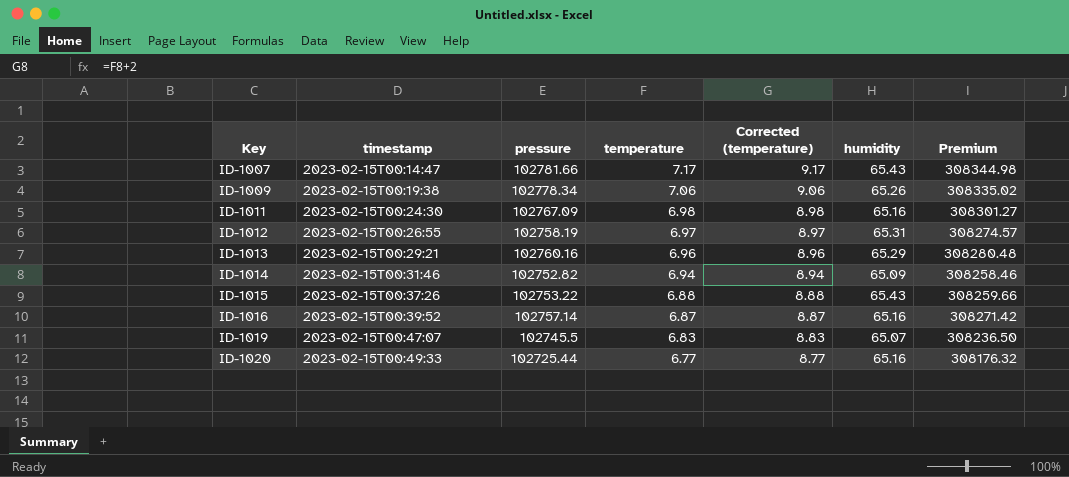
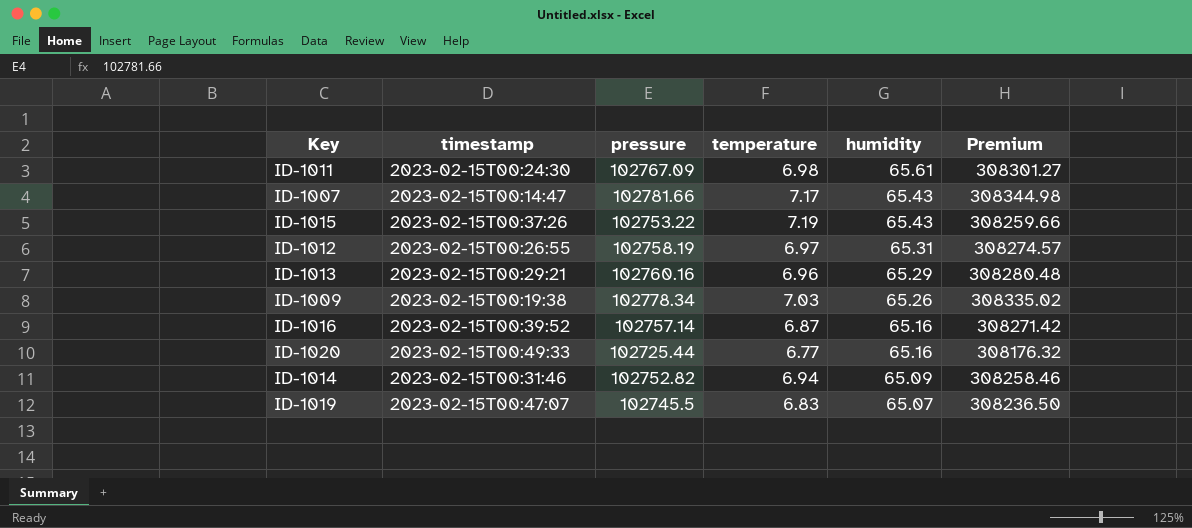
row order: Key ascending -> humidity descending
column Corrected (temperature) | formula: [temperature] + 2 -> none
ID-1011 | humidity: 65.16 -> 65.61
ID-1015 | temperature: 6.88 -> 7.19
ID-1009 | temperature: 7.06 -> 7.03

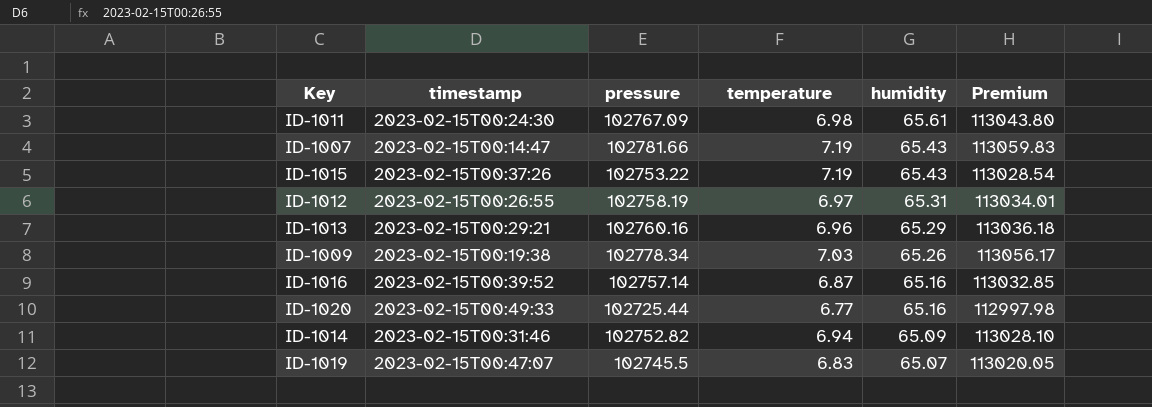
column Premium | formula: [pressure] * 3 -> [pressure] * 1.1
ID-1007 | temperature: 7.17 -> 7.19

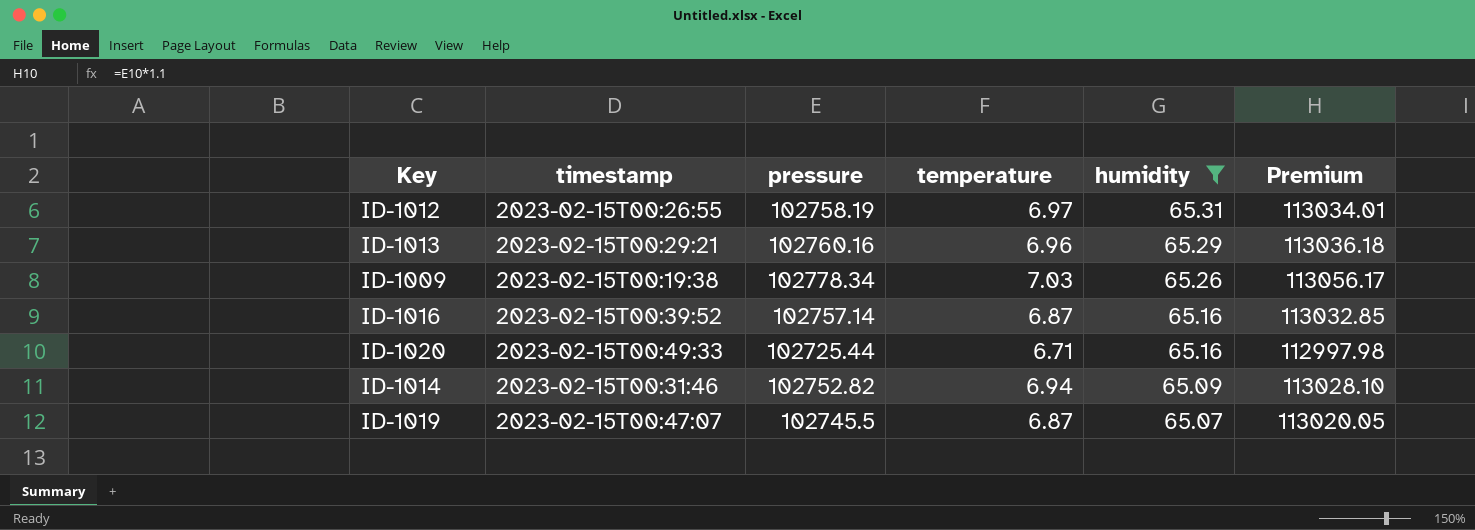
filter: none -> humidity <= 65.31
ID-1020 | temperature: 6.77 -> 6.71
ID-1019 | temperature: 6.83 -> 6.87

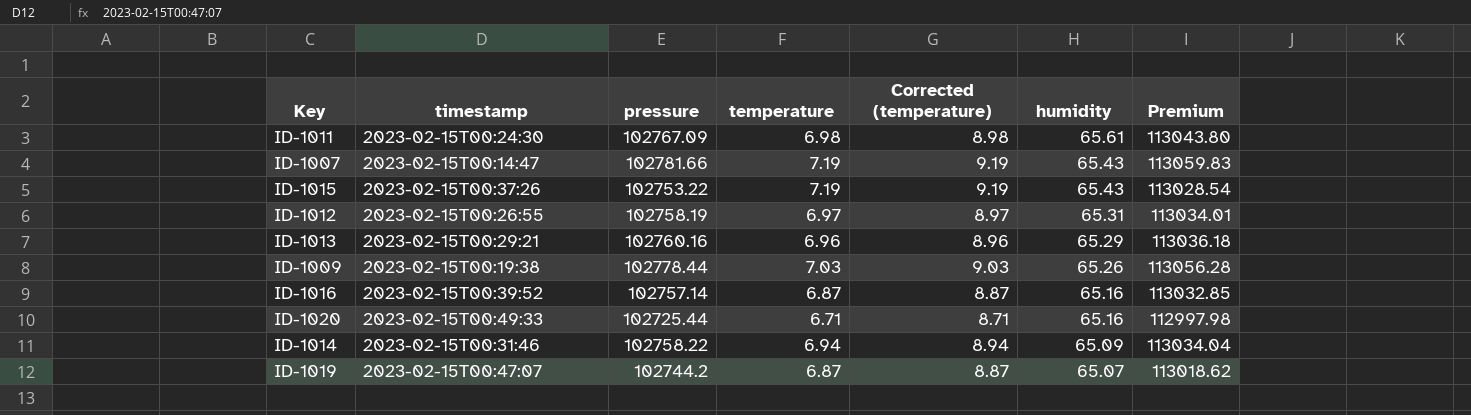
filter: humidity <= 65.31 -> none
column Corrected (temperature) | formula: none -> [temperature] + 2
ID-1009 | pressure: 102778.34 -> 102778.44
ID-1009 | Premium: 113056.17 -> 113056.28
ID-1014 | pressure: 102752.82 -> 102758.22
ID-1014 | Premium: 113028.10 -> 113034.04
ID-1019 | pressure: 102745.5 -> 102744.2
ID-1019 | Premium: 113020.05 -> 113018.62

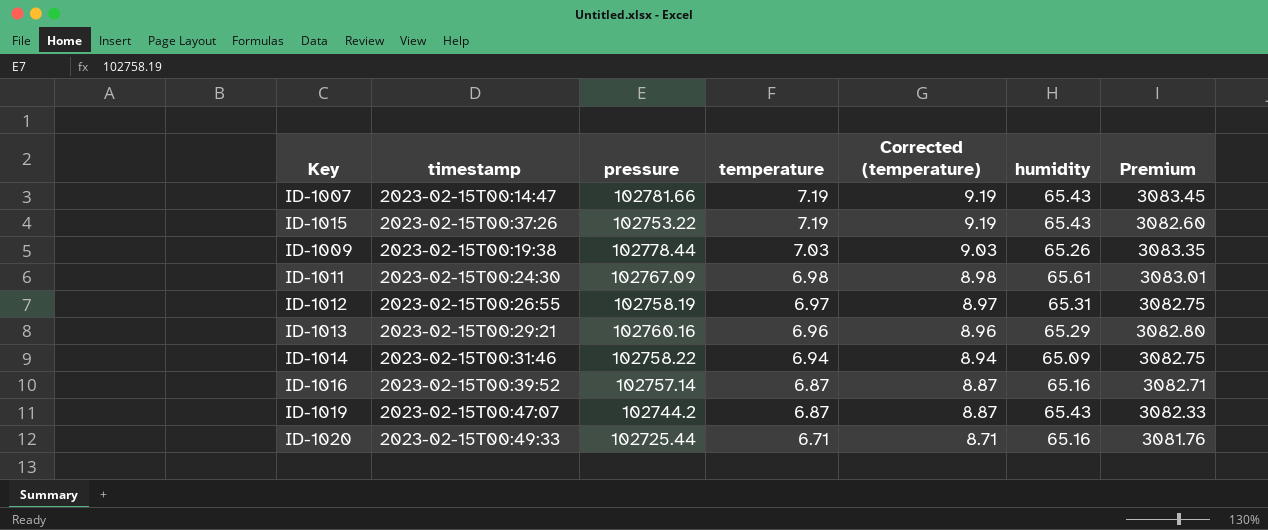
row order: humidity descending -> temperature descending
column Premium | formula: [pressure] * 1.1 -> [pressure] * 0.03
ID-1019 | humidity: 65.07 -> 65.43

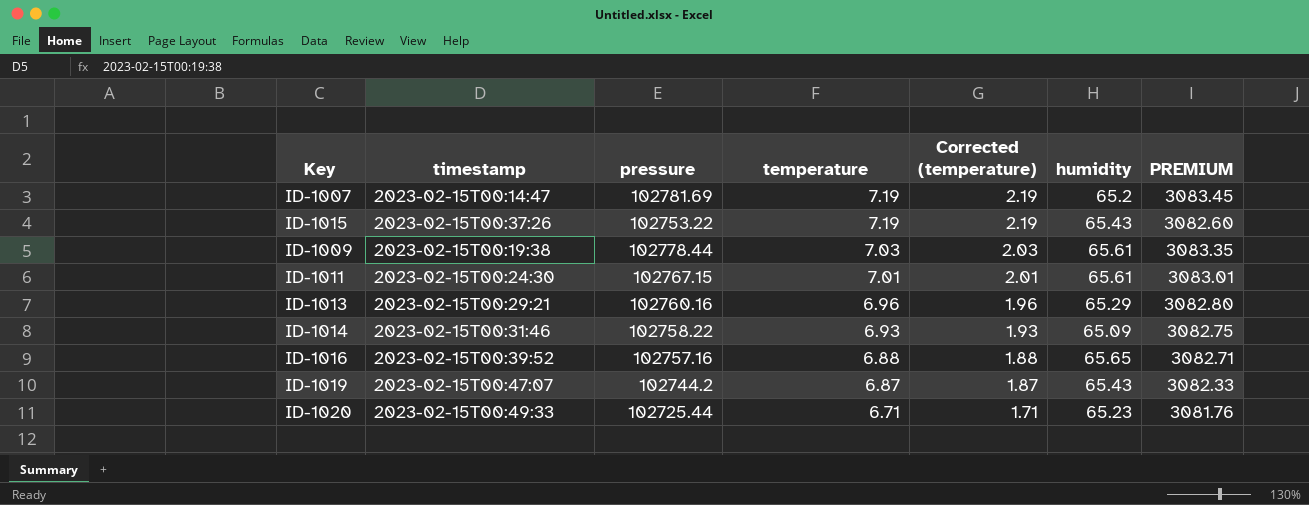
column Corrected (temperature) | formula: [temperature] + 2 -> [temperature] - 5
column name: Premium -> PREMIUM
row ID-1012: 2023-02-15T00:26:55 | 102758.19 | 6.97 | 8.97 | 65.31 | 3082.75 -> none
ID-1007 | pressure: 102781.66 -> 102781.69
ID-1007 | humidity: 65.43 -> 65.2
ID-1009 | humidity: 65.26 -> 65.61
ID-1011 | pressure: 102767.09 -> 102767.15
ID-1011 | temperature: 6.98 -> 7.01
ID-1014 | temperature: 6.94 -> 6.93
ID-1016 | pressure: 102757.14 -> 102757.16
ID-1016 | temperature: 6.87 -> 6.88
ID-1016 | humidity: 65.16 -> 65.65
ID-1020 | humidity: 65.16 -> 65.23

